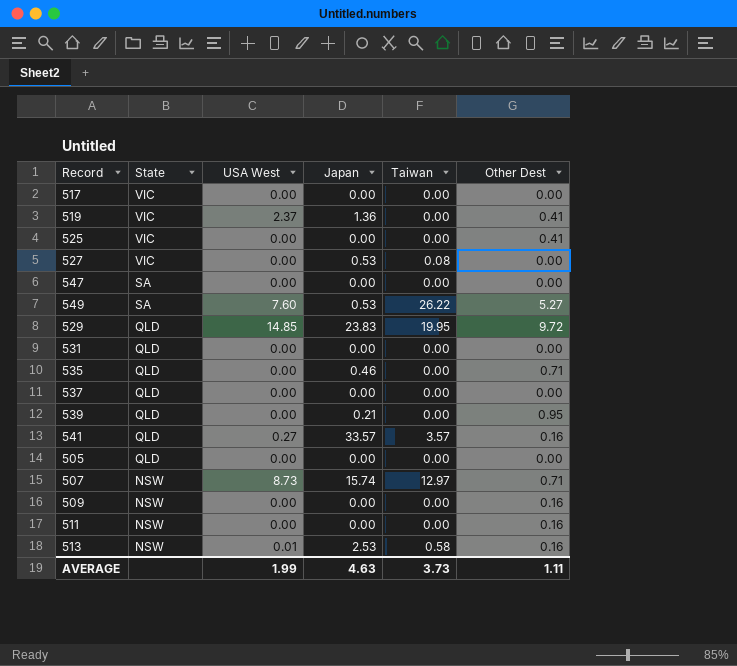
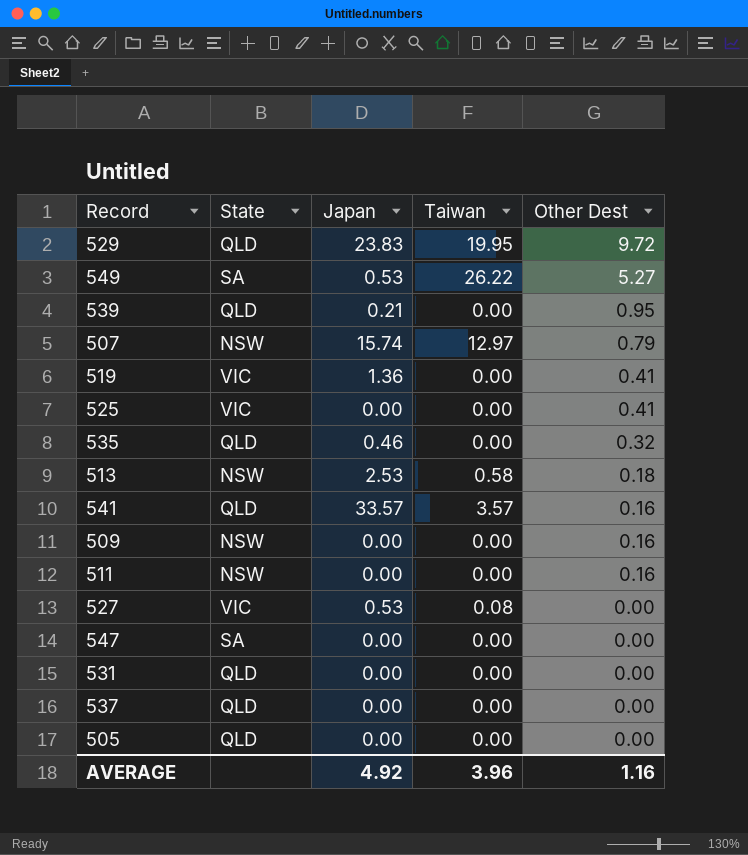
row order: State descending -> Other Dest descending
column USA West | position: 3 -> none
row 517: VIC | 0.00 | 0.00 | 0.00 | 0.00 -> none
507 | Other Dest: 0.71 -> 0.79
535 | Other Dest: 0.71 -> 0.32
513 | Other Dest: 0.16 -> 0.18
AVERAGE | Japan: 4.63 -> 4.92
AVERAGE | Taiwan: 3.73 -> 3.96
AVERAGE | Other Dest: 1.11 -> 1.16

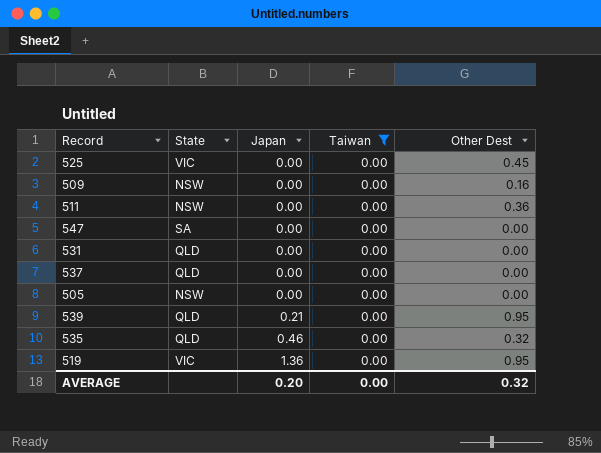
filter: none -> Taiwan = 0.00
row order: Other Dest descending -> Japan ascending
525 | Other Dest: 0.41 -> 0.45
511 | Other Dest: 0.16 -> 0.36
505 | State: QLD -> NSW
519 | Other Dest: 0.41 -> 0.95
AVERAGE | Japan: 4.92 -> 0.20
AVERAGE | Taiwan: 3.96 -> 0.00
AVERAGE | Other Dest: 1.16 -> 0.32

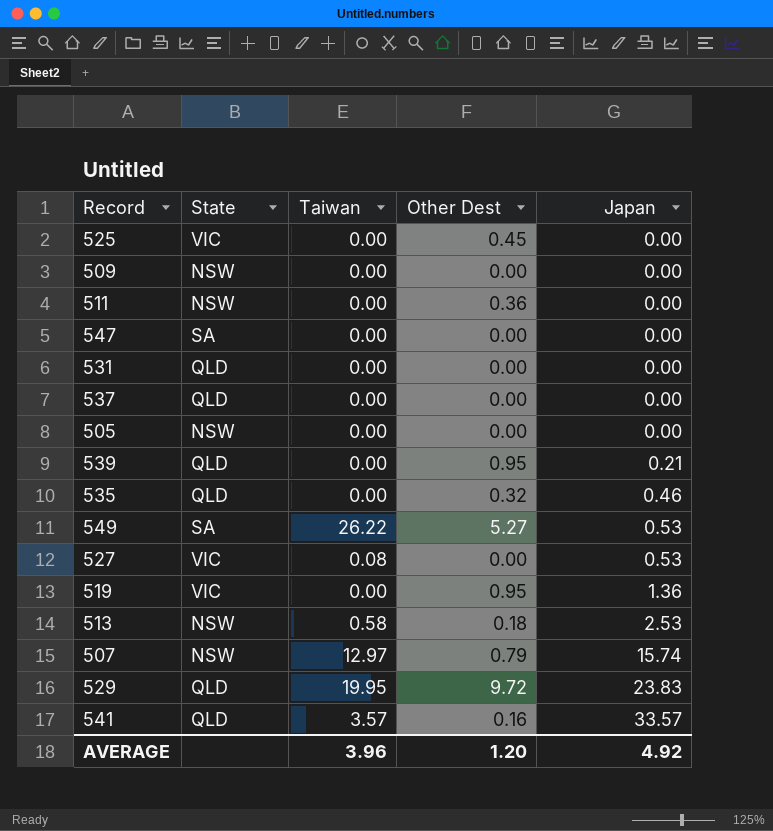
filter: Taiwan = 0.00 -> none
column Japan | position: 3 -> 5
509 | Other Dest: 0.16 -> 0.00
AVERAGE | Taiwan: 0.00 -> 3.96
AVERAGE | Other Dest: 0.32 -> 1.20
AVERAGE | Japan: 0.20 -> 4.92

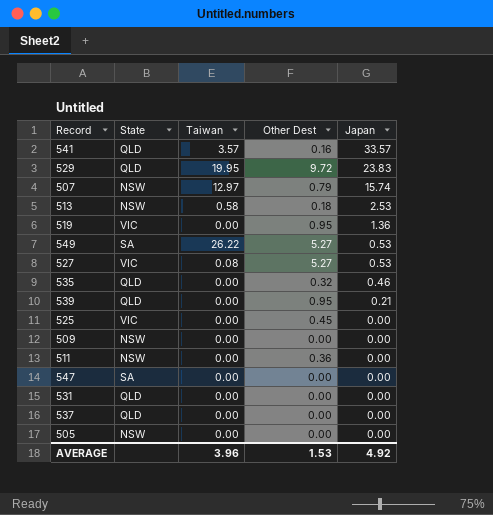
row order: Japan ascending -> Japan descending
527 | Other Dest: 0.00 -> 5.27
AVERAGE | Other Dest: 1.20 -> 1.53

